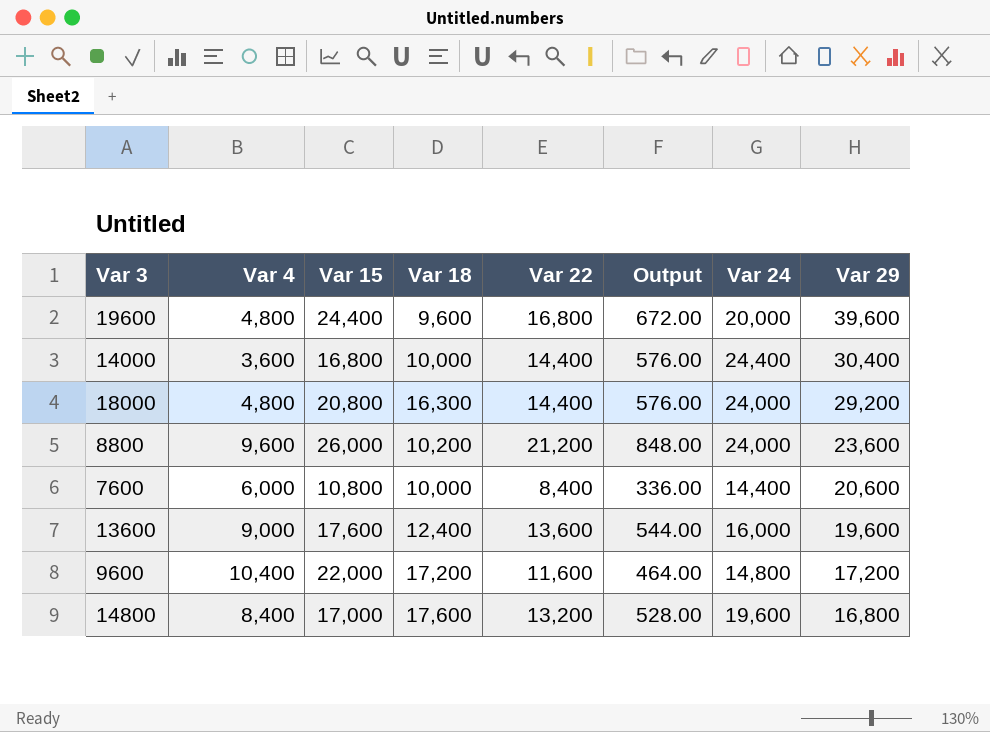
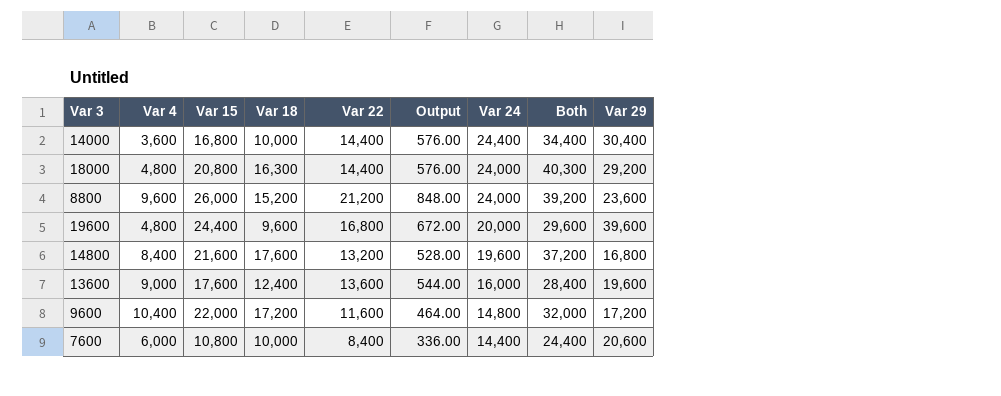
row order: Var 29 descending -> Var 24 descending
column Both | formula: none -> [Var 18] + [Var 24]
8800 | Var 18: 10,200 -> 15,200
14800 | Var 15: 17,000 -> 21,600

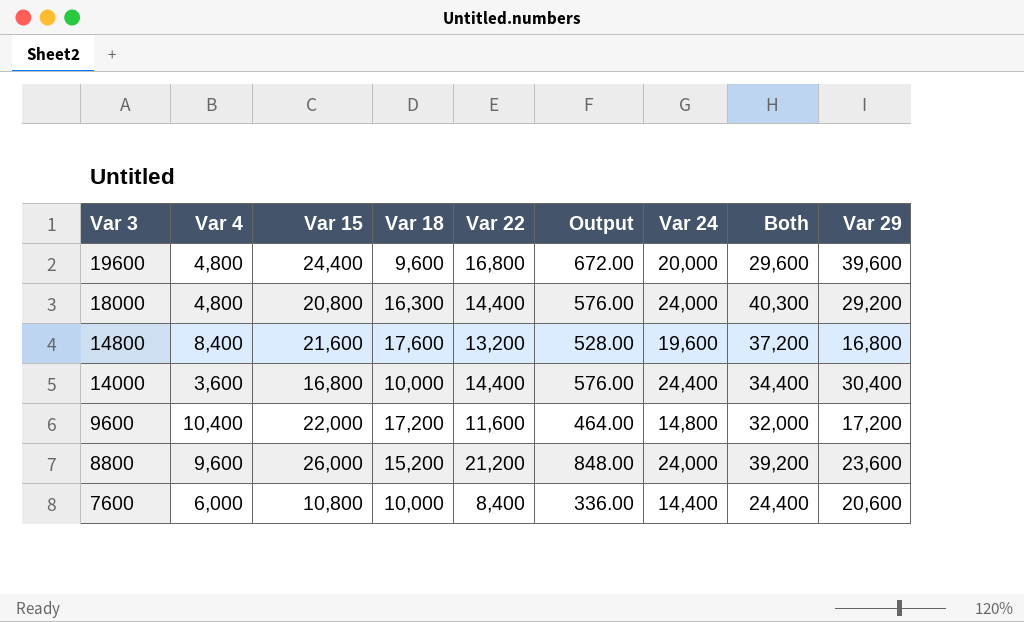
row order: Var 24 descending -> Var 3 descending
row 13600: 9,000 | 17,600 | 12,400 | 13,600 | 544.00 | 16,000 | 28,400 | 19,600 -> none

